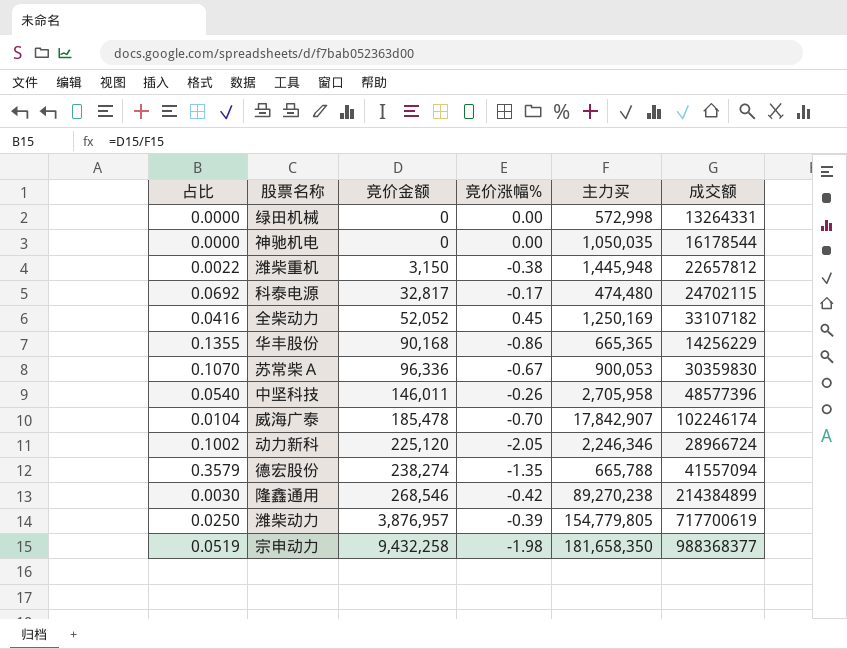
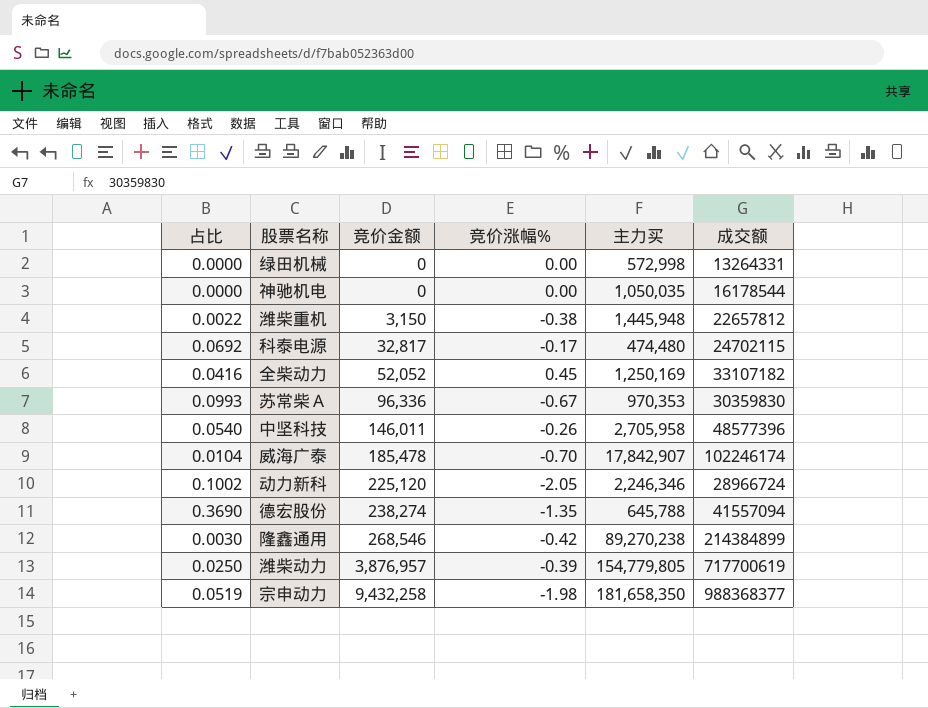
row 华丰股份: 0.1355 | 90,168 | -0.86 | 665,365 | 14256229 -> none
苏常柴Ａ | 占比: 0.1070 -> 0.0993
苏常柴Ａ | 主力买: 900,053 -> 970,353
德宏股份 | 占比: 0.3579 -> 0.3690
德宏股份 | 主力买: 665,788 -> 645,788

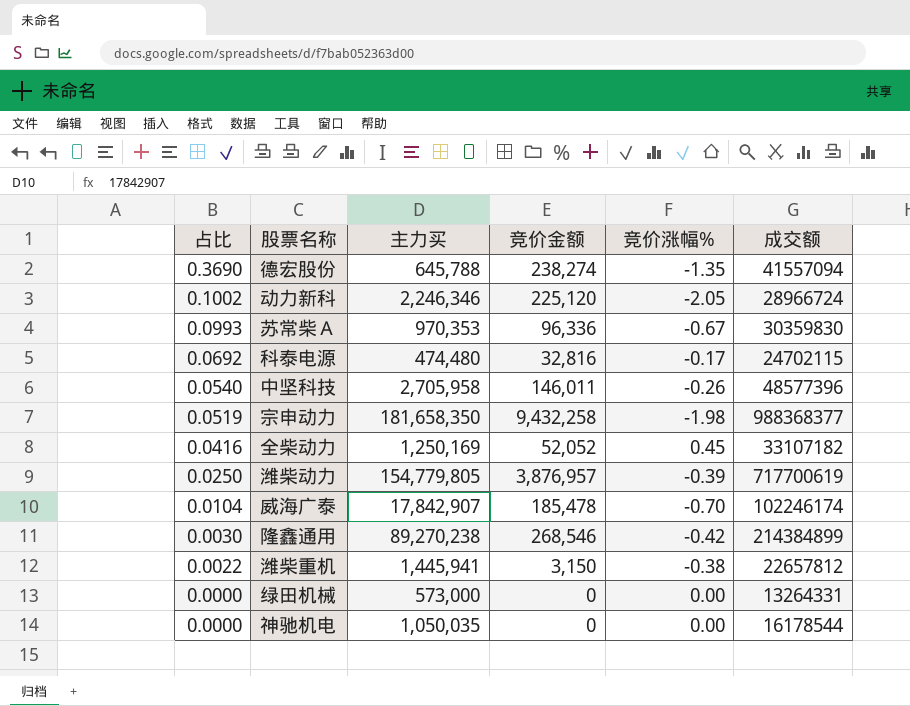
row order: 竞价金额 ascending -> 占比 descending
column 主力买 | position: 5 -> 3
科泰电源 | 竞价金额: 32,817 -> 32,816
潍柴重机 | 主力买: 1,445,948 -> 1,445,941
绿田机械 | 主力买: 572,998 -> 573,000

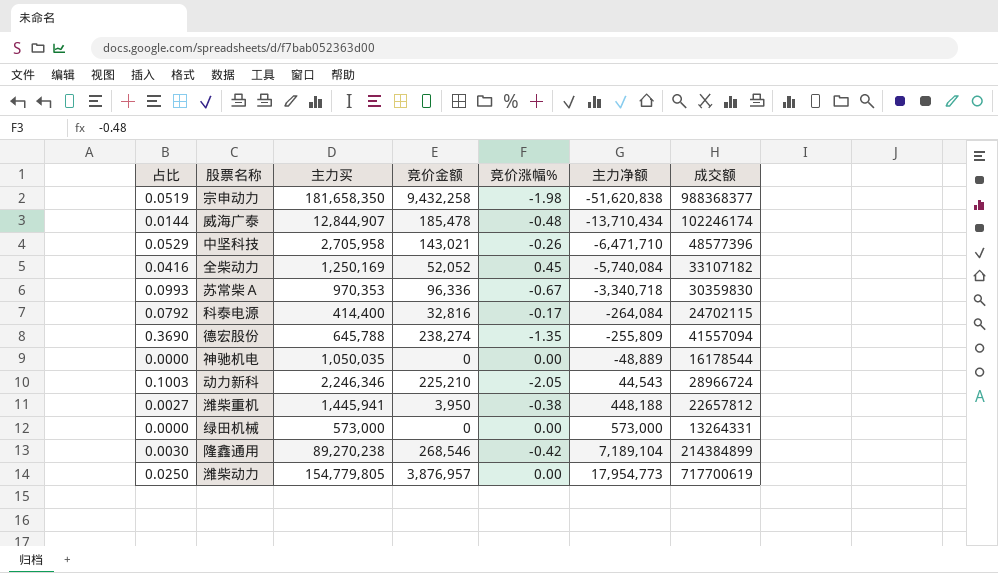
row order: 占比 descending -> 主力净额 ascending
column 主力净额 | position: none -> 6
威海广泰 | 占比: 0.0104 -> 0.0144
威海广泰 | 主力买: 17,842,907 -> 12,844,907
威海广泰 | 竞价涨幅%: -0.70 -> -0.48
中坚科技 | 占比: 0.0540 -> 0.0529
中坚科技 | 竞价金额: 146,011 -> 143,021
科泰电源 | 占比: 0.0692 -> 0.0792
科泰电源 | 主力买: 474,480 -> 414,400
动力新科 | 占比: 0.1002 -> 0.1003
动力新科 | 竞价金额: 225,120 -> 225,210
潍柴重机 | 占比: 0.0022 -> 0.0027
潍柴重机 | 竞价金额: 3,150 -> 3,950
潍柴动力 | 竞价涨幅%: -0.39 -> 0.00

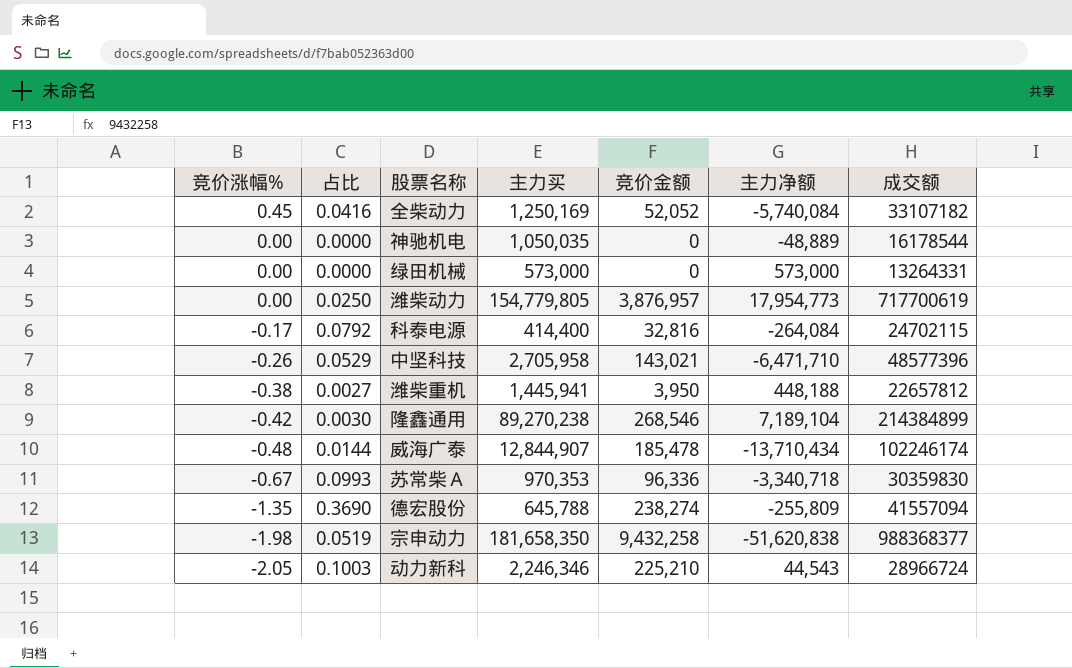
row order: 主力净额 ascending -> 竞价涨幅% descending
column 竞价涨幅% | position: 5 -> 1

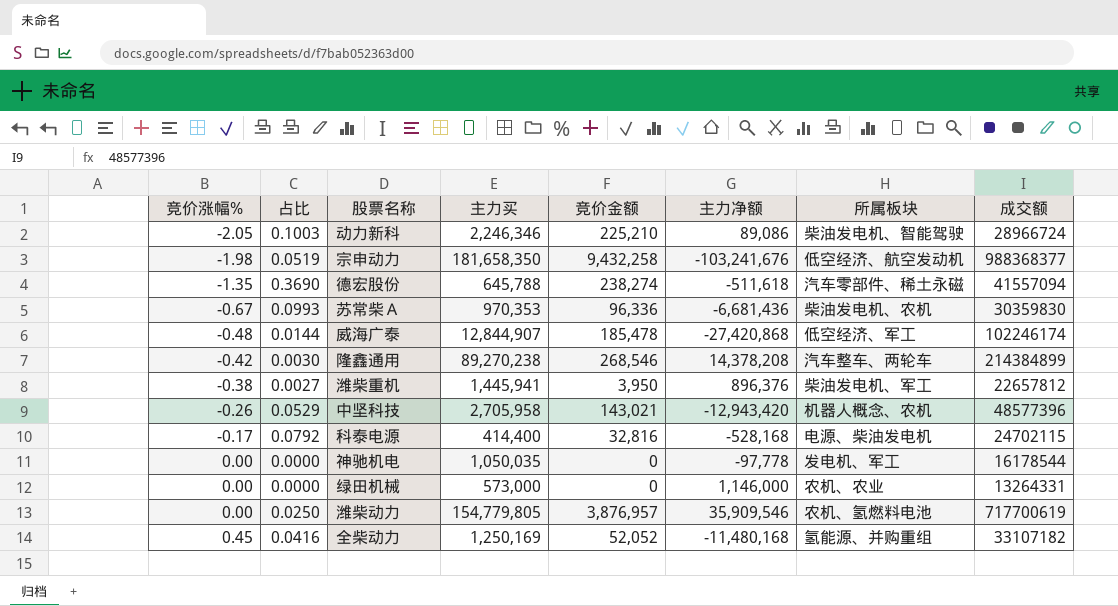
row order: 竞价涨幅% descending -> 竞价涨幅% ascending
column 所属板块 | position: none -> 7
动力新科 | 主力净额: 44,543 -> 89,086
宗申动力 | 主力净额: -51,620,838 -> -103,241,676
德宏股份 | 主力净额: -255,809 -> -511,618
苏常柴Ａ | 主力净额: -3,340,718 -> -6,681,436
威海广泰 | 主力净额: -13,710,434 -> -27,420,868
隆鑫通用 | 主力净额: 7,189,104 -> 14,378,208
潍柴重机 | 主力净额: 448,188 -> 896,376
中坚科技 | 主力净额: -6,471,710 -> -12,943,420
科泰电源 | 主力净额: -264,084 -> -528,168
神驰机电 | 主力净额: -48,889 -> -97,778
绿田机械 | 主力净额: 573,000 -> 1,146,000
潍柴动力 | 主力净额: 17,954,773 -> 35,909,546
全柴动力 | 主力净额: -5,740,084 -> -11,480,168

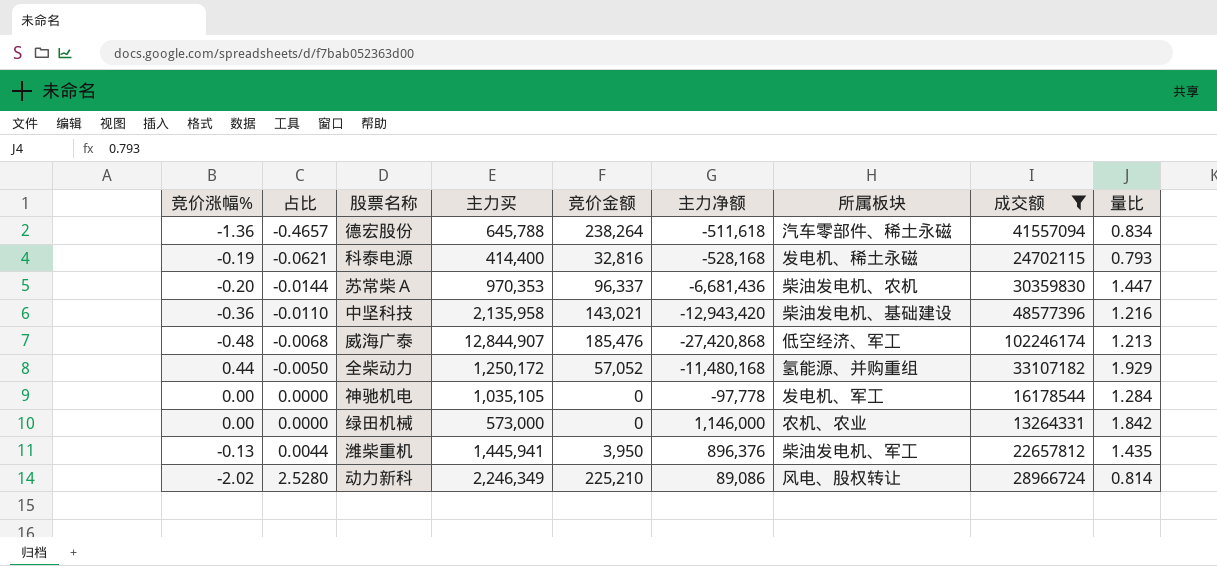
filter: none -> 成交额 <= 102246174
row order: 竞价涨幅% ascending -> 占比 ascending
column 占比 | formula: [竞价金额] / [主力买] -> [竞价金额] / [主力净额]
column 量比 | position: none -> 9
德宏股份 | 竞价涨幅%: -1.35 -> -1.36
德宏股份 | 竞价金额: 238,274 -> 238,264
科泰电源 | 竞价涨幅%: -0.17 -> -0.19
科泰电源 | 所属板块: 电源、柴油发电机 -> 发电机、稀土永磁
苏常柴Ａ | 竞价涨幅%: -0.67 -> -0.20
苏常柴Ａ | 竞价金额: 96,336 -> 96,337
中坚科技 | 竞价涨幅%: -0.26 -> -0.36
中坚科技 | 主力买: 2,705,958 -> 2,135,958
中坚科技 | 所属板块: 机器人概念、农机 -> 柴油发电机、基础建设
威海广泰 | 竞价金额: 185,478 -> 185,476
全柴动力 | 竞价涨幅%: 0.45 -> 0.44
全柴动力 | 主力买: 1,250,169 -> 1,250,172
全柴动力 | 竞价金额: 52,052 -> 57,052
神驰机电 | 主力买: 1,050,035 -> 1,035,105
潍柴重机 | 竞价涨幅%: -0.38 -> -0.13
动力新科 | 竞价涨幅%: -2.05 -> -2.02
动力新科 | 主力买: 2,246,346 -> 2,246,349
动力新科 | 所属板块: 柴油发电机、智能驾驶 -> 风电、股权转让

